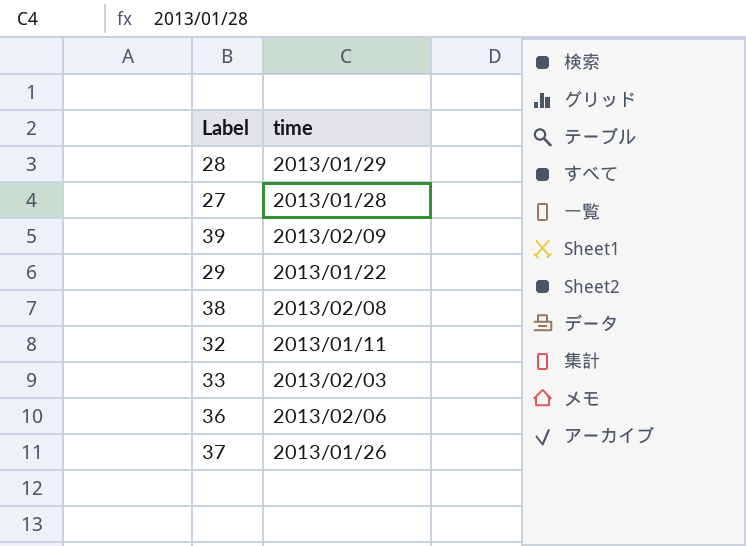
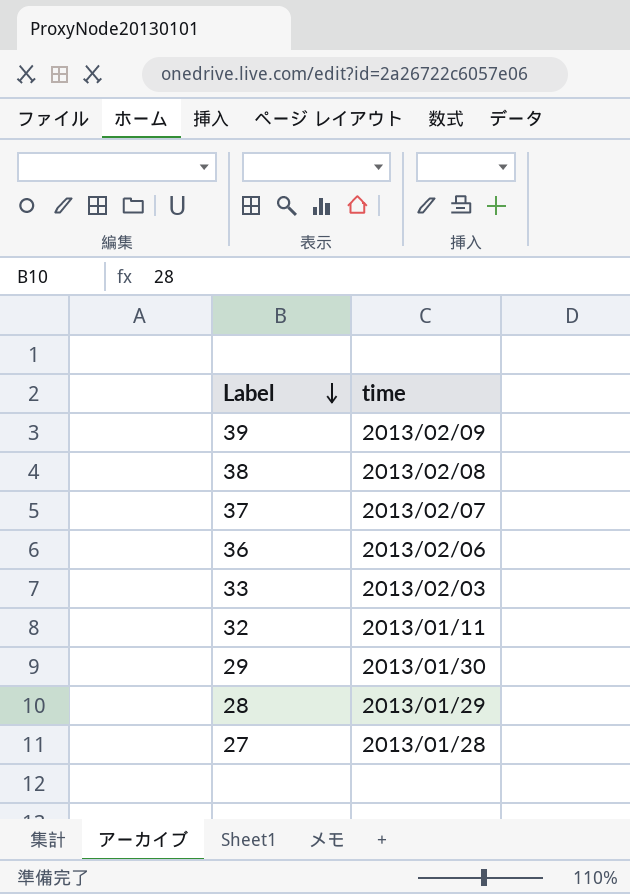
row order: none -> Label descending
37 | time: 2013/01/26 -> 2013/02/07
29 | time: 2013/01/22 -> 2013/01/30

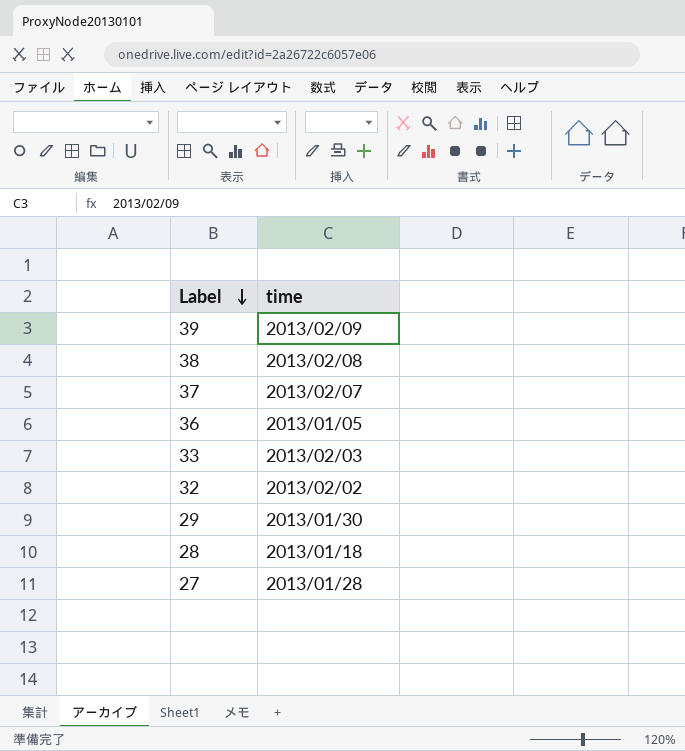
36 | time: 2013/02/06 -> 2013/01/05
32 | time: 2013/01/11 -> 2013/02/02
28 | time: 2013/01/29 -> 2013/01/18

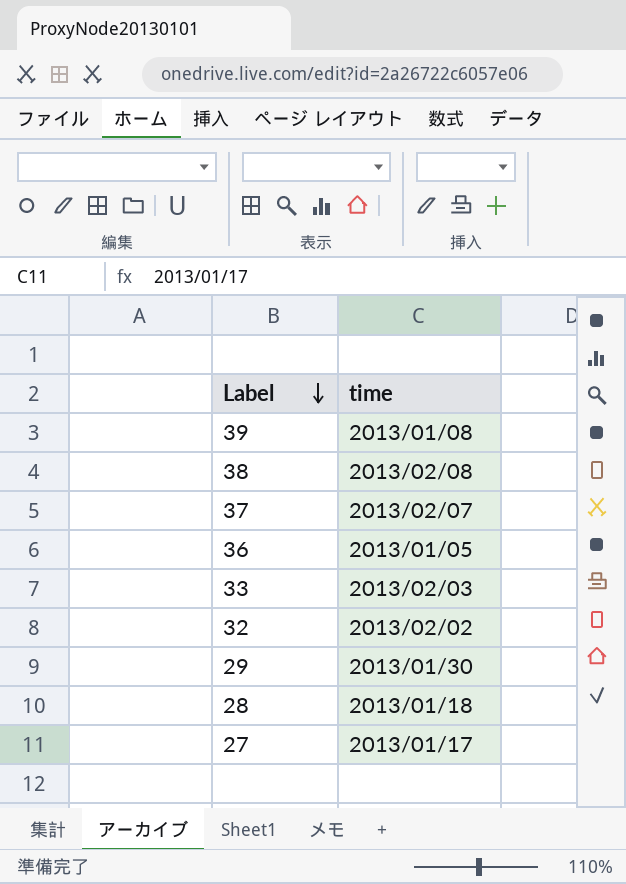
39 | time: 2013/02/09 -> 2013/01/08
27 | time: 2013/01/28 -> 2013/01/17

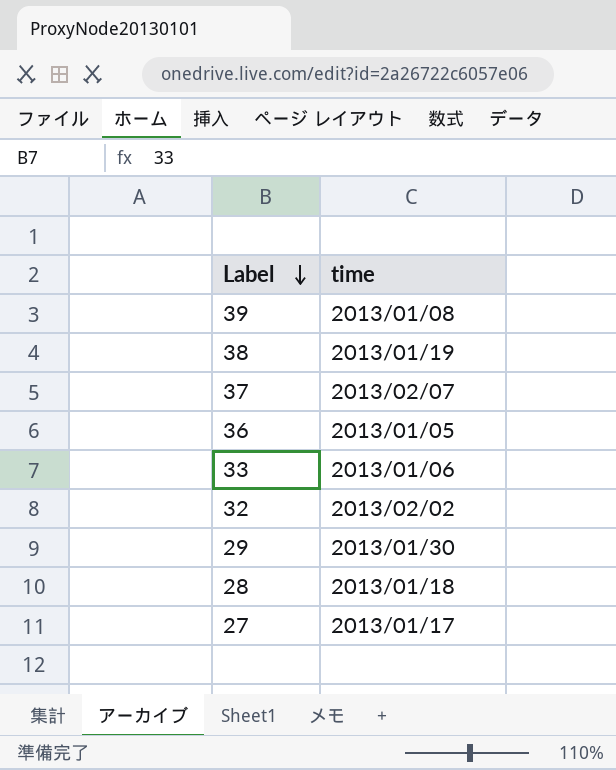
38 | time: 2013/02/08 -> 2013/01/19
33 | time: 2013/02/03 -> 2013/01/06

